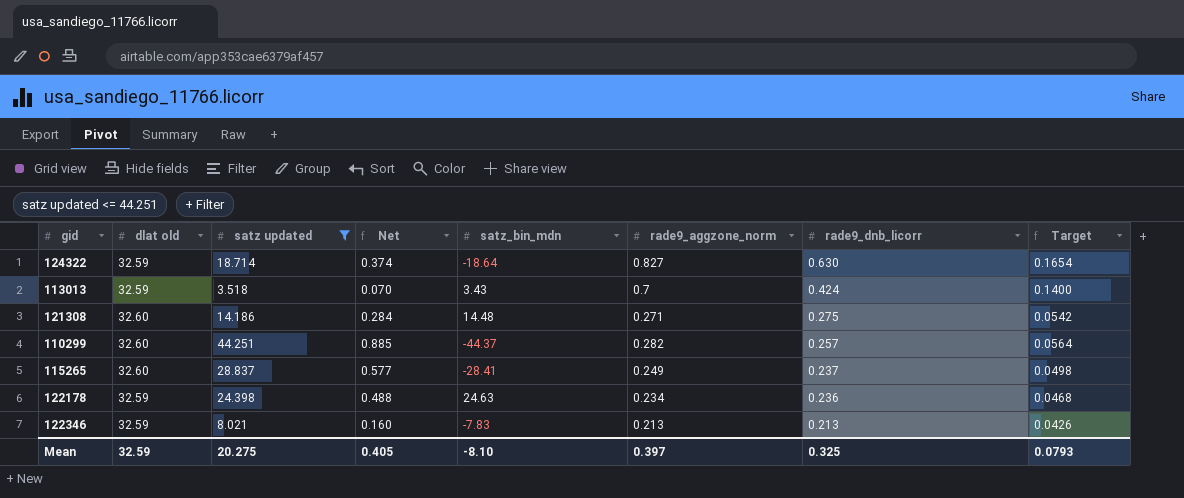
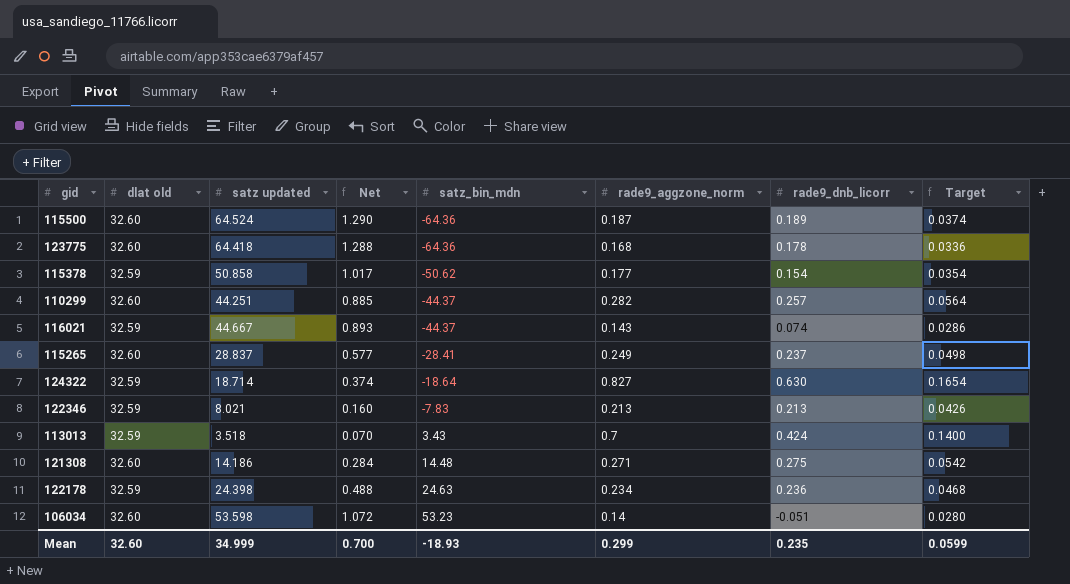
filter: satz updated <= 44.251 -> none
row order: rade9_dnb_licorr descending -> satz_bin_mdn ascending
Mean | dlat old: 32.59 -> 32.60
Mean | satz updated: 20.275 -> 34.999
Mean | Net: 0.405 -> 0.700
Mean | satz_bin_mdn: -8.10 -> -18.93
Mean | rade9_aggzone_norm: 0.397 -> 0.299
Mean | rade9_dnb_licorr: 0.325 -> 0.235
Mean | Target: 0.0793 -> 0.0599

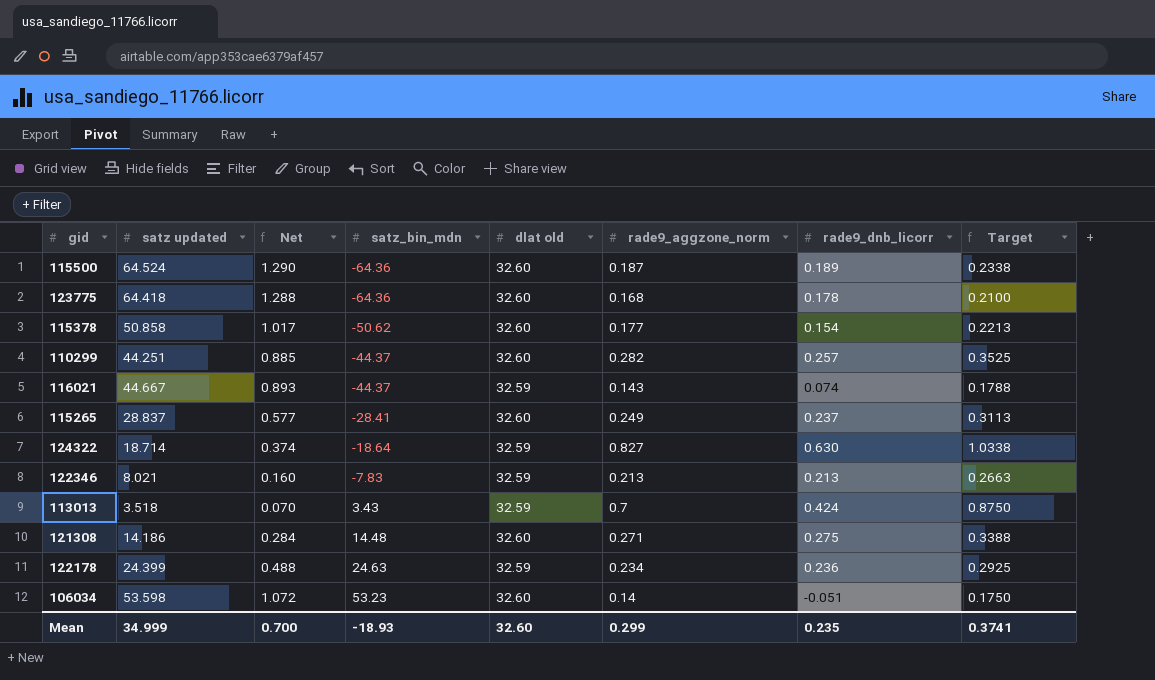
column dlat old | position: 2 -> 5
column Target | formula: [rade9_aggzone_norm] * 0.2 -> [rade9_aggzone_norm] * 1.25
115378 | dlat old: 32.59 -> 32.60
122178 | satz updated: 24.398 -> 24.399
Mean | Target: 0.0599 -> 0.3741

